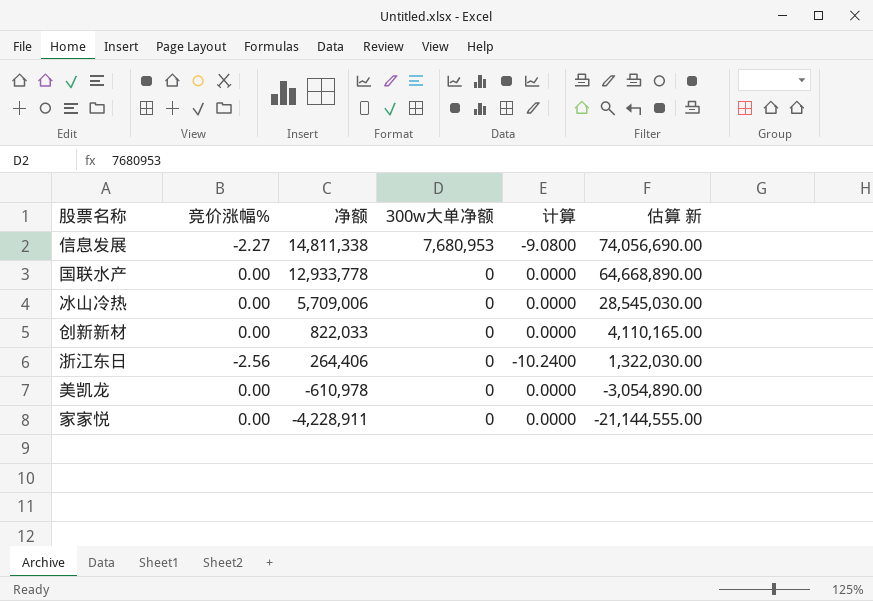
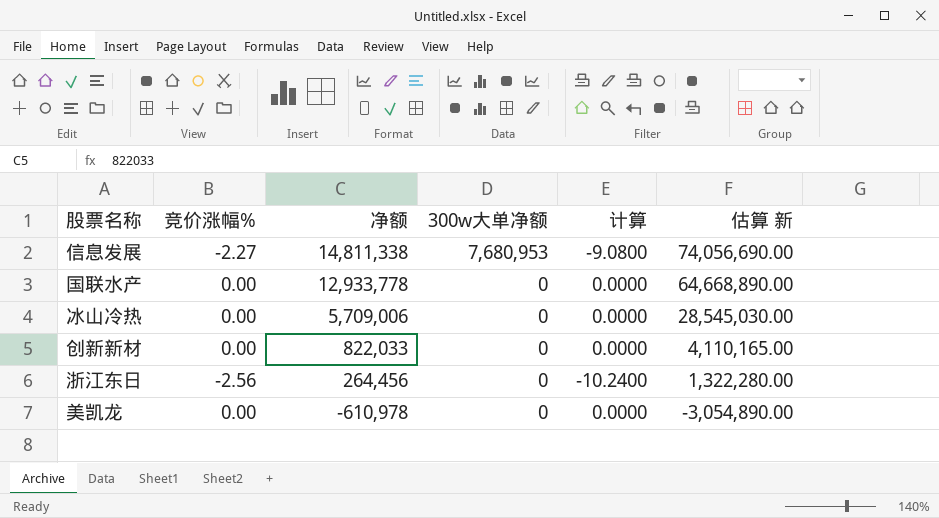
row 家家悦: 0.00 | -4,228,911 | 0 | 0.0000 | -21,144,555.00 -> none
浙江东日 | 净额: 264,406 -> 264,456
浙江东日 | 估算 新: 1,322,030.00 -> 1,322,280.00

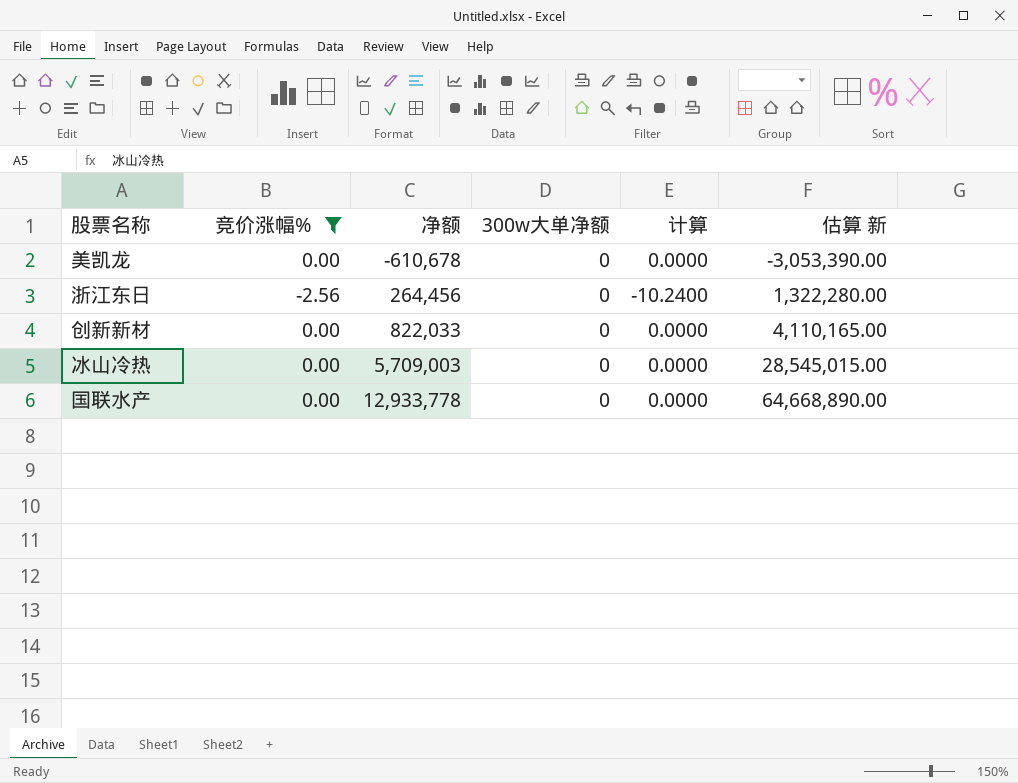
filter: none -> 竞价涨幅% != -2.27
row order: 净额 descending -> 净额 ascending
美凯龙 | 净额: -610,978 -> -610,678
美凯龙 | 估算 新: -3,054,890.00 -> -3,053,390.00
冰山冷热 | 净额: 5,709,006 -> 5,709,003
冰山冷热 | 估算 新: 28,545,030.00 -> 28,545,015.00

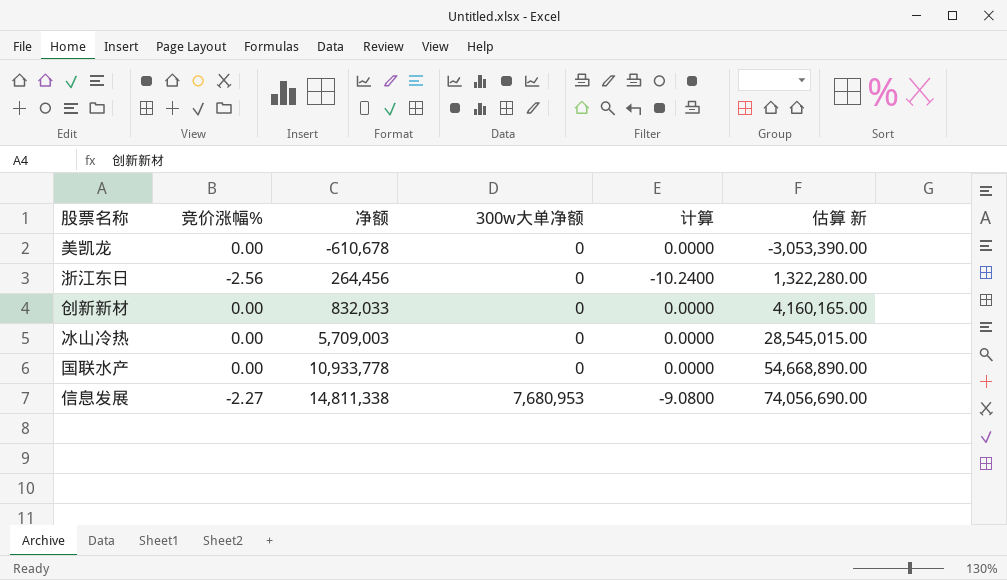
filter: 竞价涨幅% != -2.27 -> none
创新新材 | 净额: 822,033 -> 832,033
创新新材 | 估算 新: 4,110,165.00 -> 4,160,165.00
国联水产 | 净额: 12,933,778 -> 10,933,778
国联水产 | 估算 新: 64,668,890.00 -> 54,668,890.00

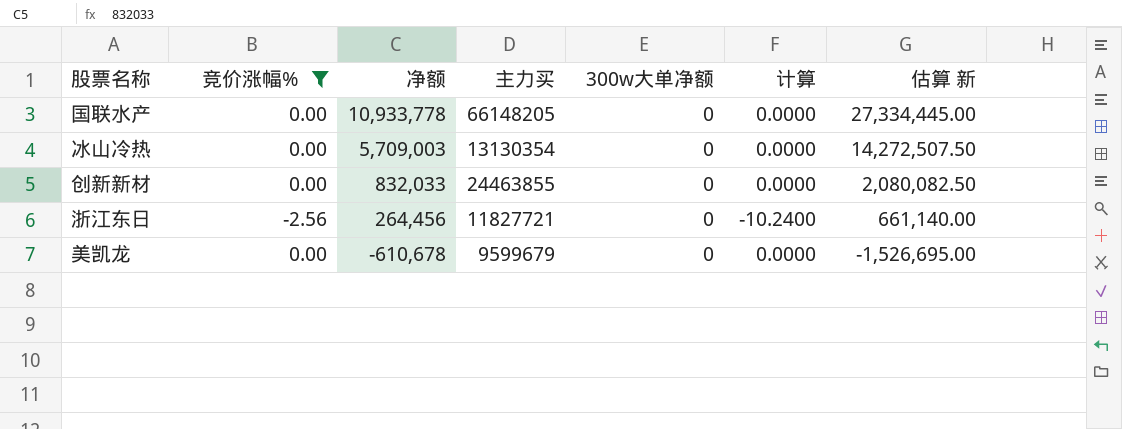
filter: none -> 竞价涨幅% != -2.27
row order: 净额 ascending -> 净额 descending
column 主力买 | position: none -> 4
column 估算 新 | formula: [净额] * 5 -> [净额] * 2.5

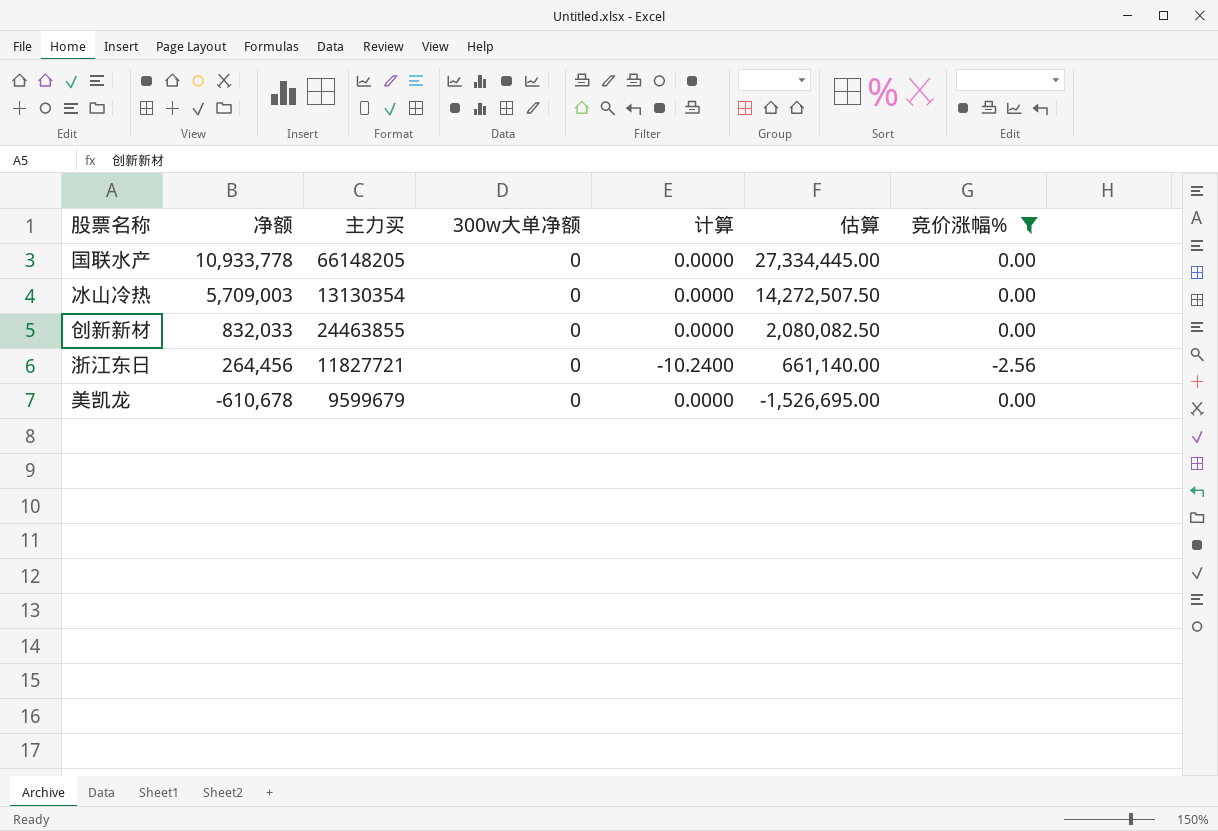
column name: 估算 新 -> 估算
column 竞价涨幅% | position: 2 -> 7

